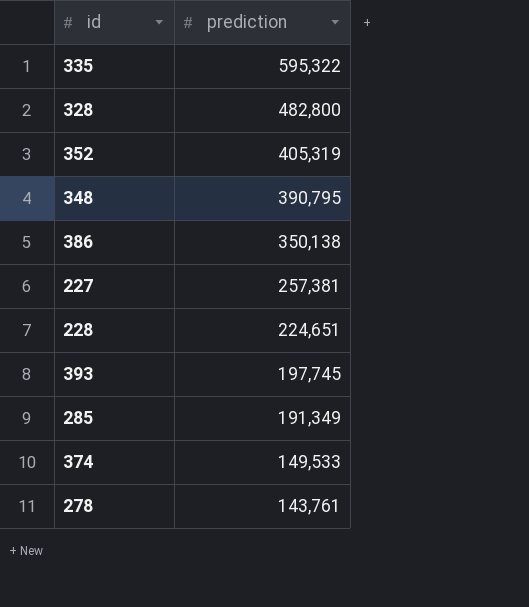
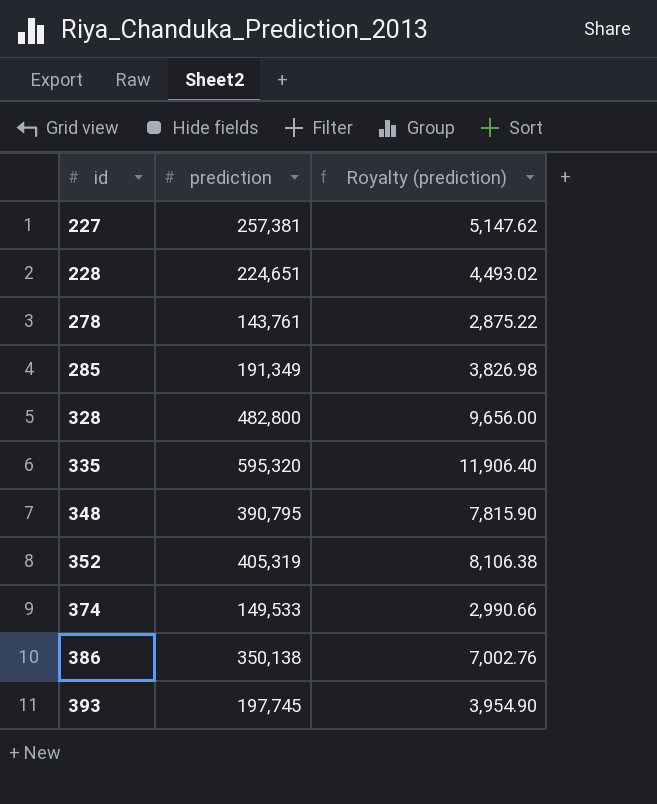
row order: prediction descending -> id ascending
column Royalty (prediction) | formula: none -> [prediction] * 0.02
335 | prediction: 595,322 -> 595,320

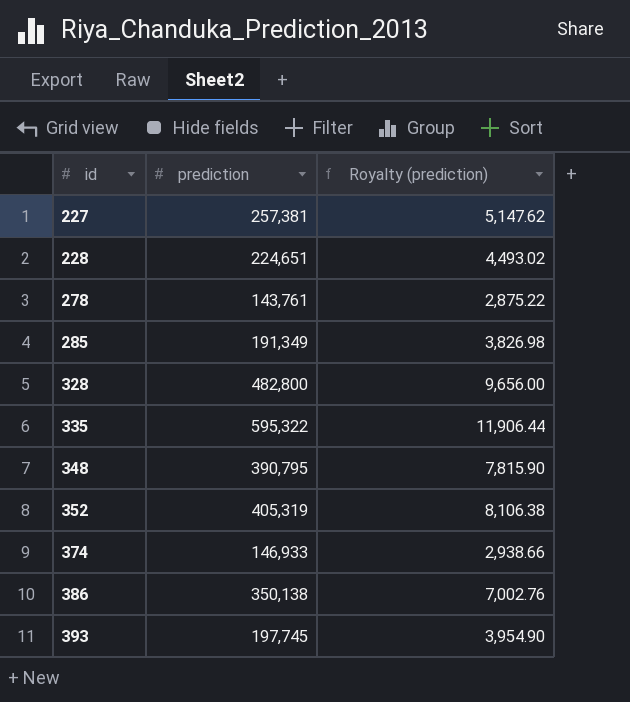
335 | prediction: 595,320 -> 595,322
335 | Royalty (prediction): 11,906.40 -> 11,906.44
374 | prediction: 149,533 -> 146,933
374 | Royalty (prediction): 2,990.66 -> 2,938.66

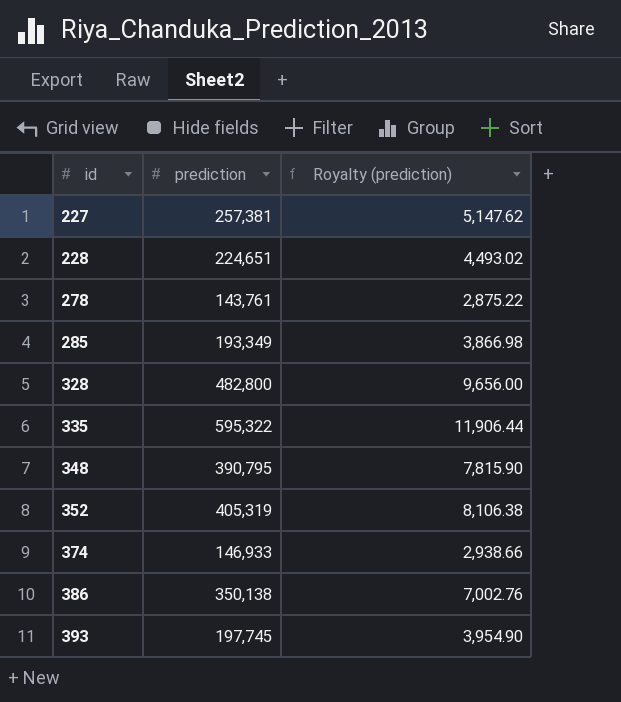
285 | prediction: 191,349 -> 193,349
285 | Royalty (prediction): 3,826.98 -> 3,866.98

